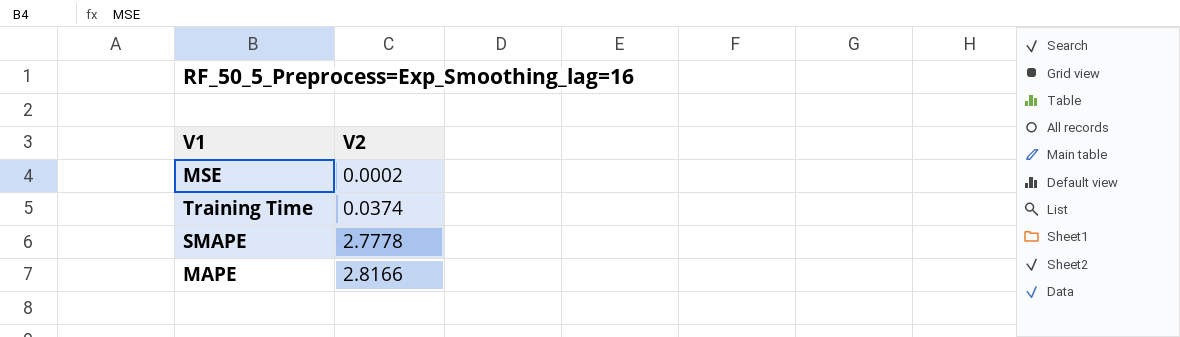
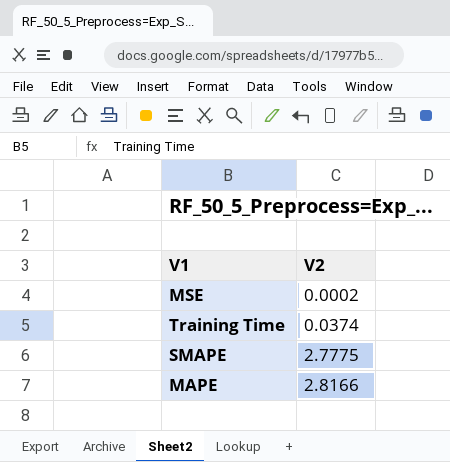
SMAPE | V2: 2.7778 -> 2.7775

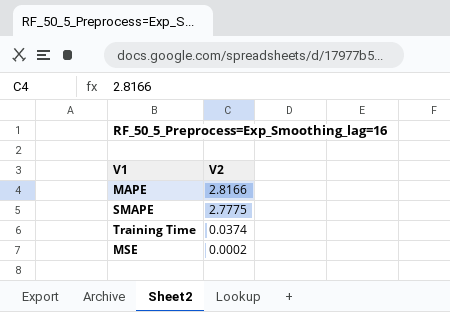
row order: V2 ascending -> V2 descending

